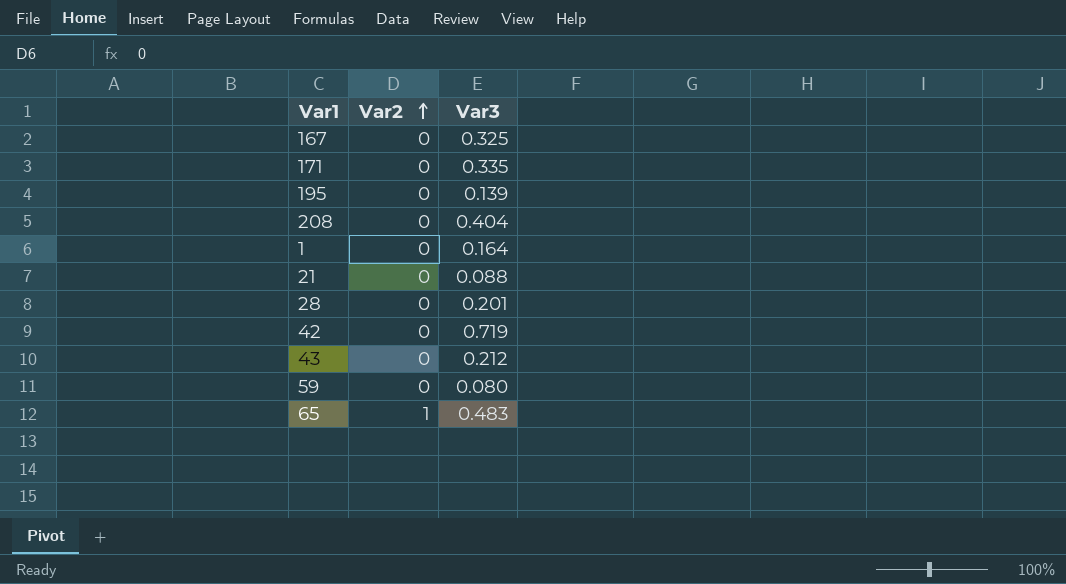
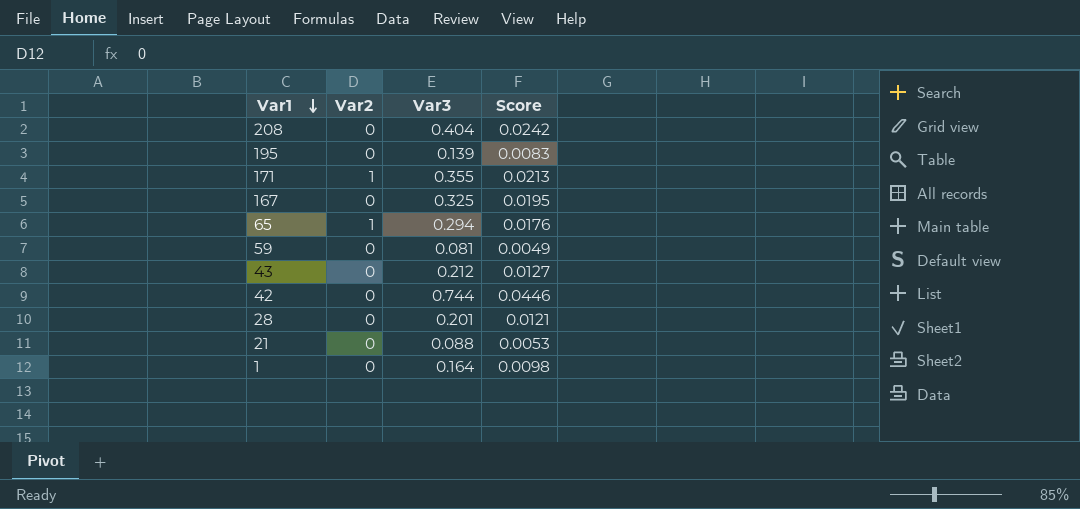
row order: Var2 ascending -> Var1 descending
column Score | formula: none -> [Var3] * 0.06
171 | Var2: 0 -> 1
171 | Var3: 0.335 -> 0.355
65 | Var3: 0.483 -> 0.294
59 | Var3: 0.080 -> 0.081
42 | Var3: 0.719 -> 0.744

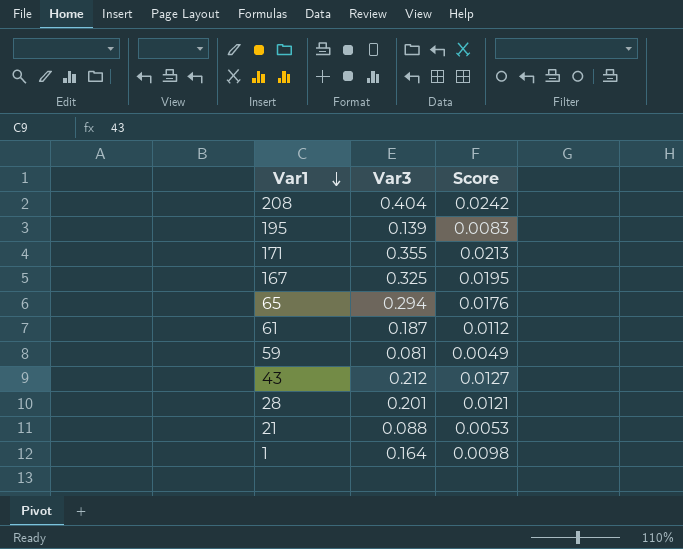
column Var2 | position: 2 -> none
row 42: 0 | 0.744 | 0.0446 -> none
row 61: none -> 0.187 | 0.0112

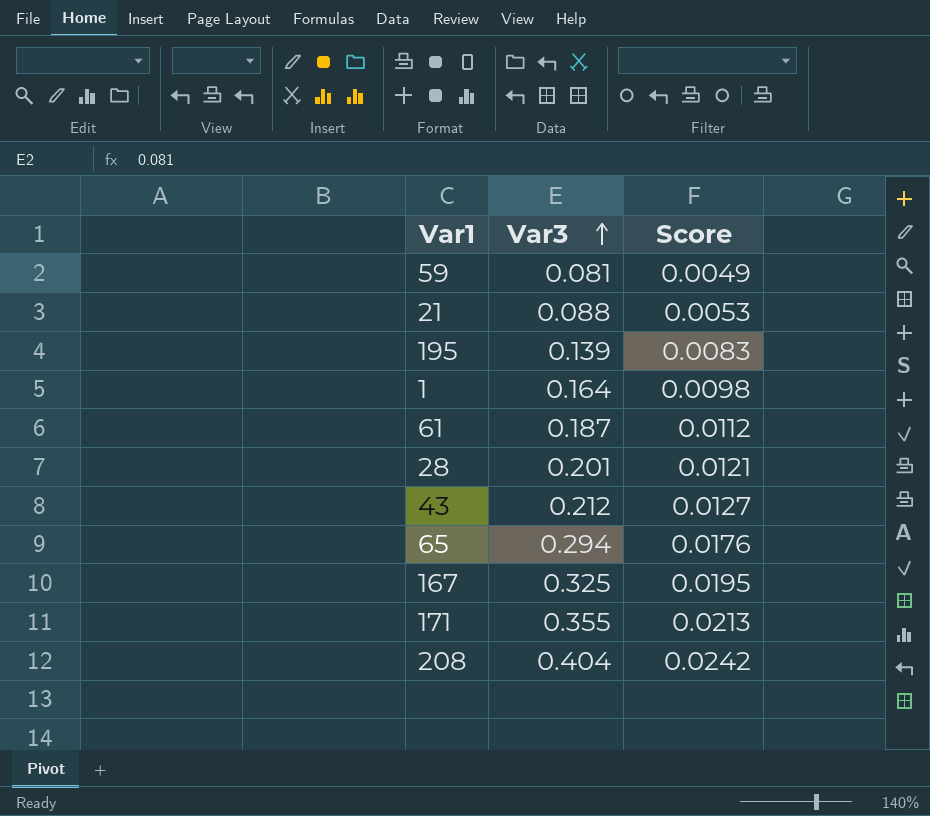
row order: Var1 descending -> Var3 ascending

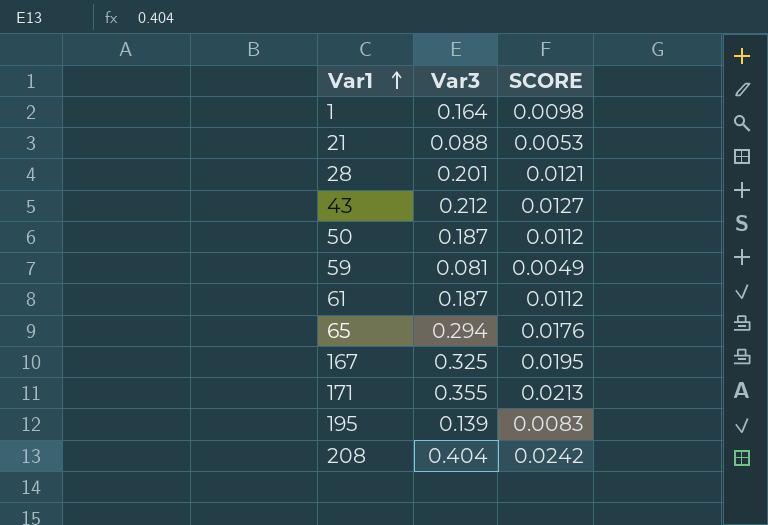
row order: Var3 ascending -> Var1 ascending
column name: Score -> SCORE
row 50: none -> 0.187 | 0.0112

